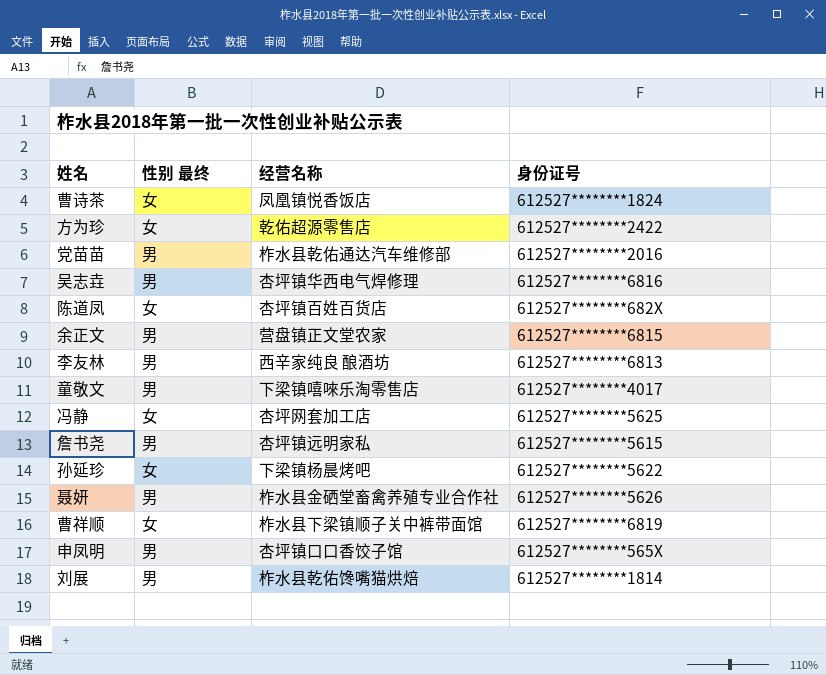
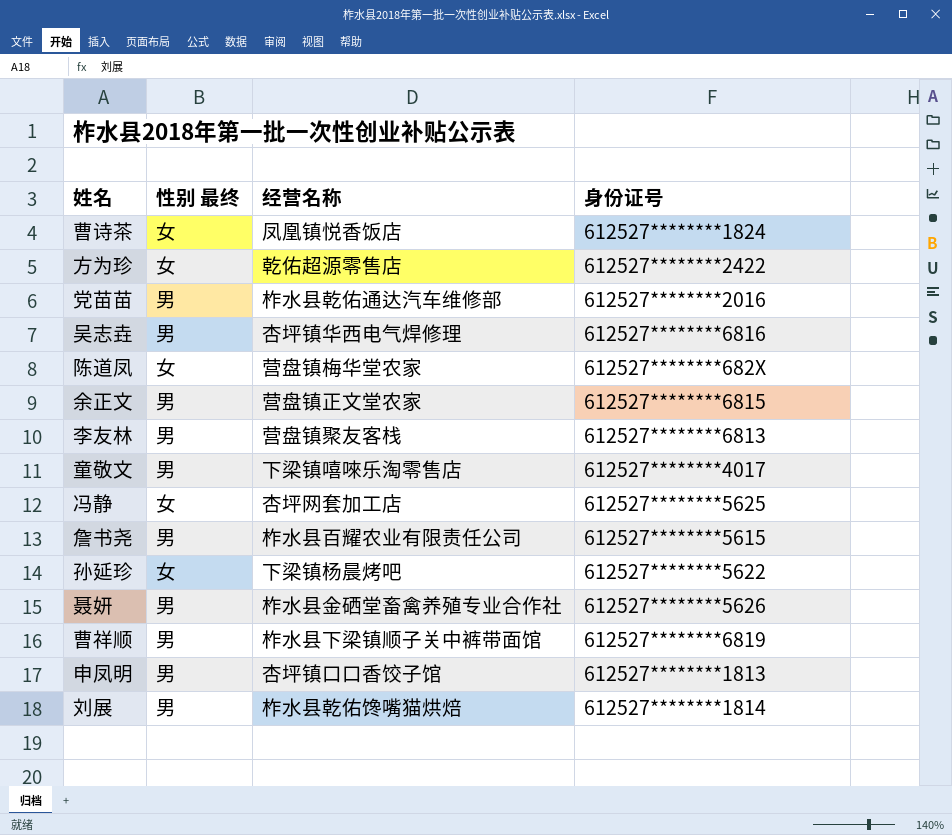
陈道凤 | 经营名称: 杏坪镇百姓百货店 -> 营盘镇梅华堂农家
李友林 | 经营名称: 西辛家纯良 酿酒坊 -> 营盘镇聚友客栈
詹书尧 | 经营名称: 杏坪镇远明家私 -> 柞水县百耀农业有限责任公司
曹祥顺 | 性别 最终: 女 -> 男
申凤明 | 身份证号: 612527********565X -> 612527********1813

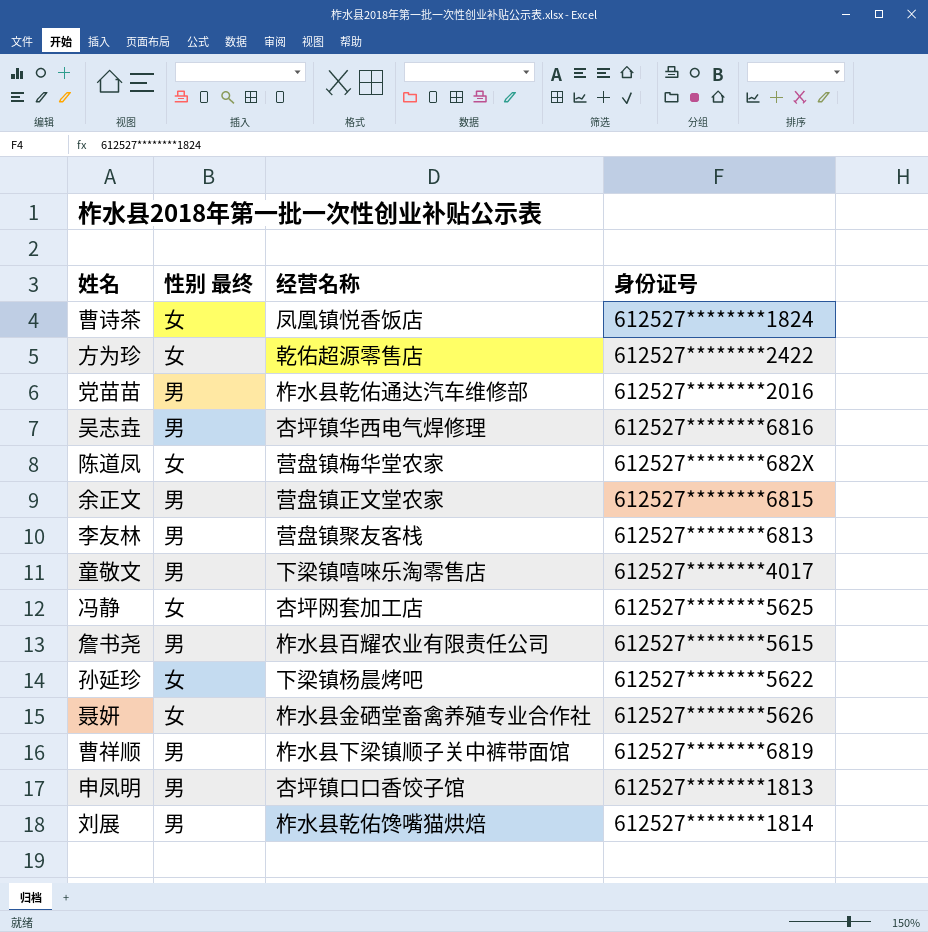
聂妍 | 性别 最终: 男 -> 女

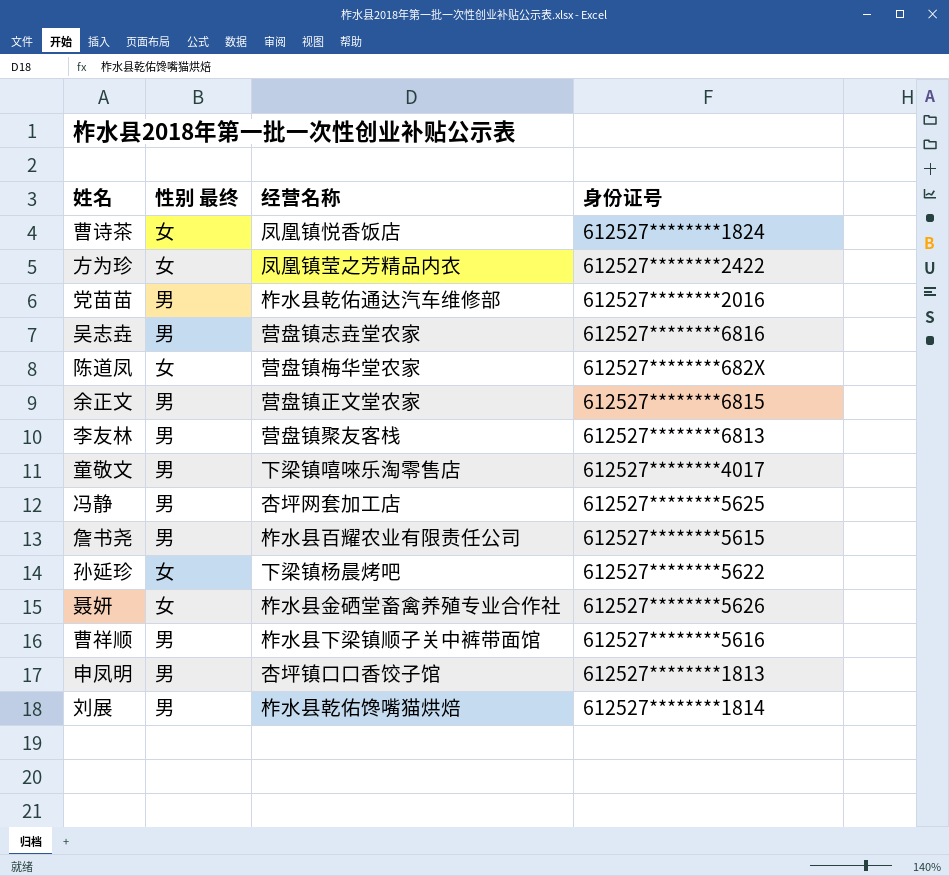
方为珍 | 经营名称: 乾佑超源零售店 -> 凤凰镇莹之芳精品内衣
吴志垚 | 经营名称: 杏坪镇华西电气焊修理 -> 营盘镇志垚堂农家
冯静 | 性别 最终: 女 -> 男
曹祥顺 | 身份证号: 612527********6819 -> 612527********5616

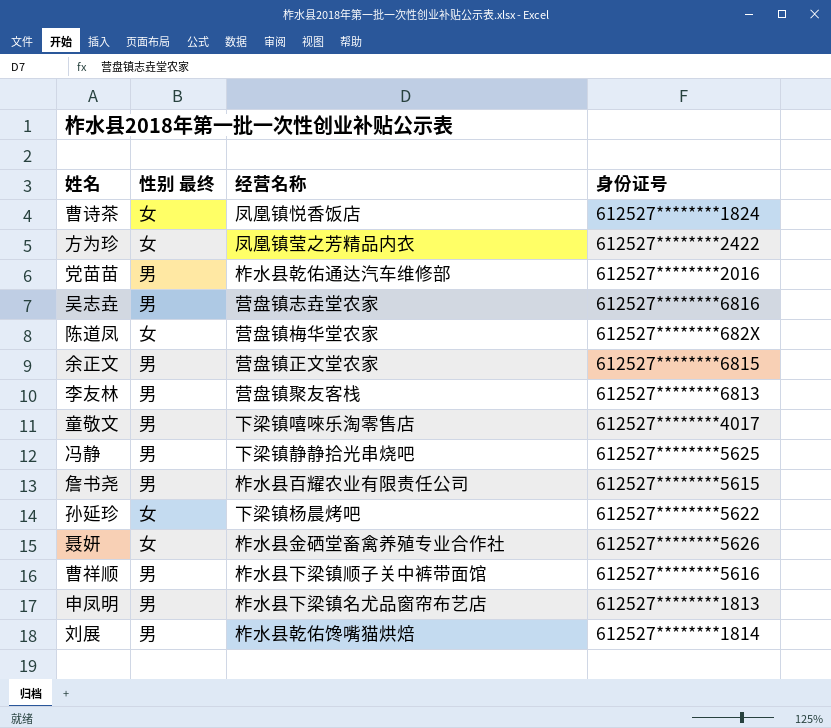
冯静 | 经营名称: 杏坪网套加工店 -> 下梁镇静静拾光串烧吧
申凤明 | 经营名称: 杏坪镇口口香饺子馆 -> 柞水县下梁镇名尤品窗帘布艺店

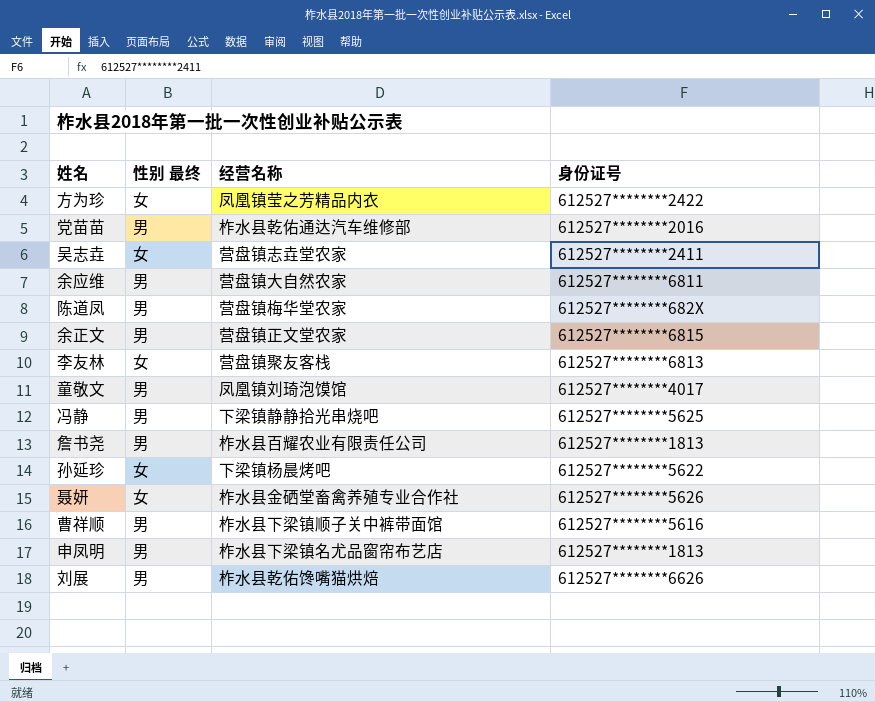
row 曹诗茶: 女 | 凤凰镇悦香饭店 | 612527********1824 -> none
吴志垚 | 性别 最终: 男 -> 女
吴志垚 | 身份证号: 612527********6816 -> 612527********2411
row 余应维: none -> 男 | 营盘镇大自然农家 | 612527********6811
陈道凤 | 性别 最终: 女 -> 男
李友林 | 性别 最终: 男 -> 女
童敬文 | 经营名称: 下梁镇嘻唻乐淘零售店 -> 凤凰镇刘琦泡馍馆
詹书尧 | 身份证号: 612527********5615 -> 612527********1813
刘展 | 身份证号: 612527********1814 -> 612527********6626

